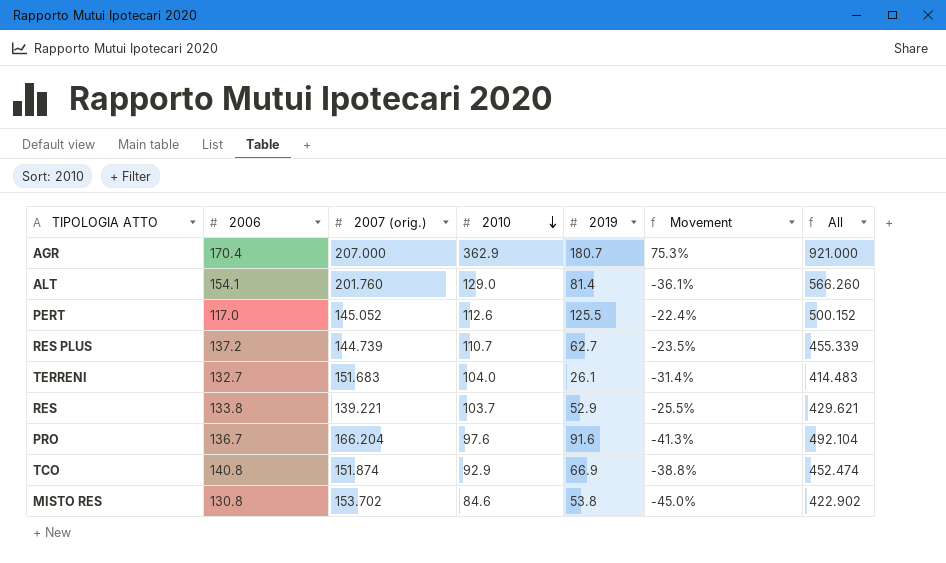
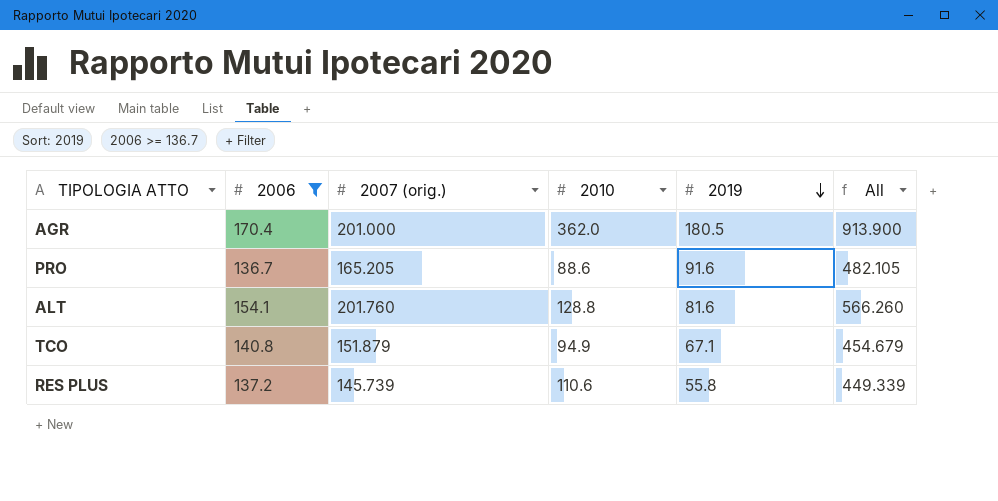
filter: none -> 2006 >= 136.7
row order: 2010 descending -> 2019 descending
column Movement | formula: ([2010] - [2007 (orig.)]) / [2007 (orig.)] -> none
AGR | 2007 (orig.): 207.000 -> 201.000
AGR | 2010: 362.9 -> 362.0
AGR | 2019: 180.7 -> 180.5
AGR | All: 921.000 -> 913.900
PRO | 2007 (orig.): 166.204 -> 165.205
PRO | 2010: 97.6 -> 88.6
PRO | All: 492.104 -> 482.105
ALT | 2010: 129.0 -> 128.8
ALT | 2019: 81.4 -> 81.6
TCO | 2007 (orig.): 151.874 -> 151.879
TCO | 2010: 92.9 -> 94.9
TCO | 2019: 66.9 -> 67.1
TCO | All: 452.474 -> 454.679
RES PLUS | 2007 (orig.): 144.739 -> 145.739
RES PLUS | 2010: 110.7 -> 110.6
RES PLUS | 2019: 62.7 -> 55.8
RES PLUS | All: 455.339 -> 449.339

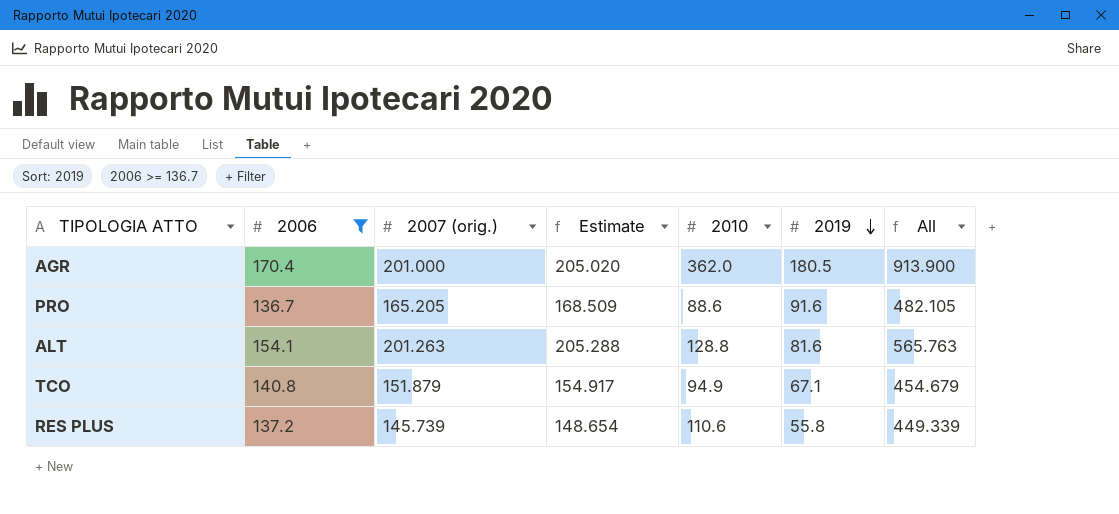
column Estimate | formula: none -> [2007 (orig.)] * 1.02
ALT | 2007 (orig.): 201.760 -> 201.263
ALT | All: 566.260 -> 565.763

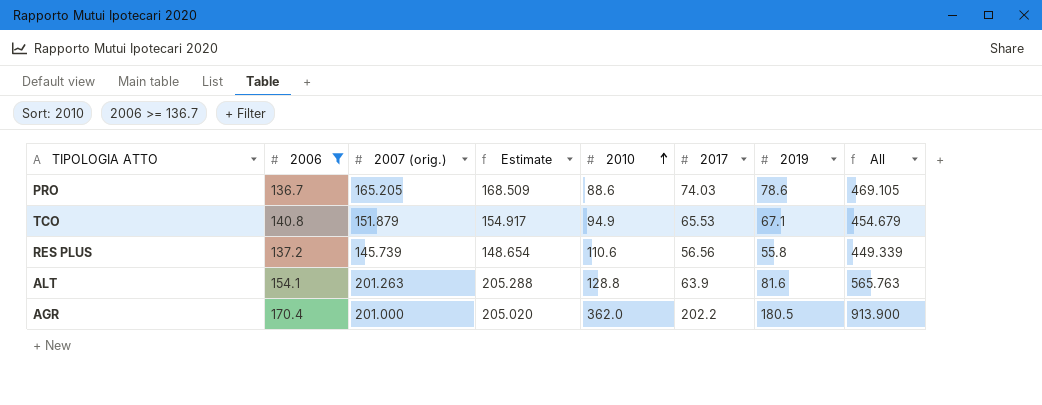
row order: 2019 descending -> 2010 ascending
column 2017 | position: none -> 6
PRO | 2019: 91.6 -> 78.6
PRO | All: 482.105 -> 469.105

